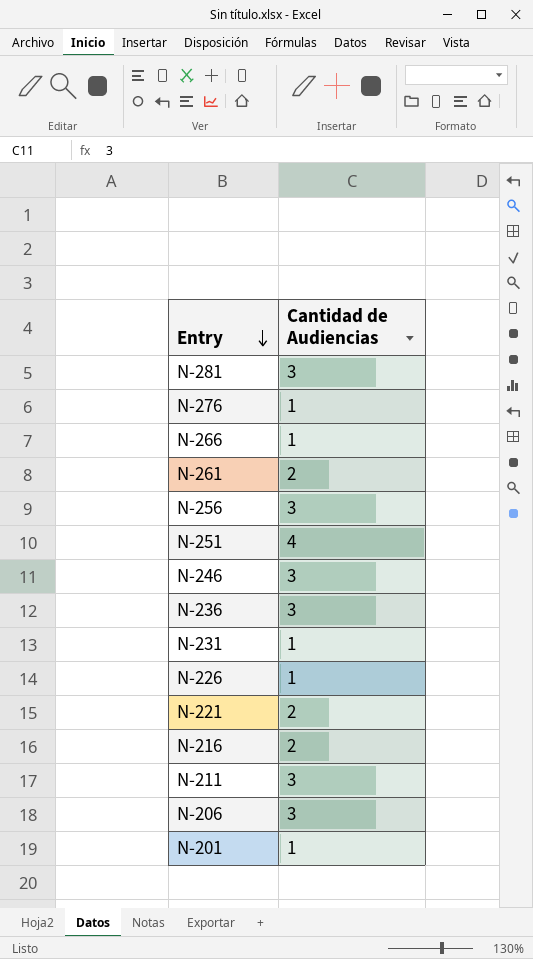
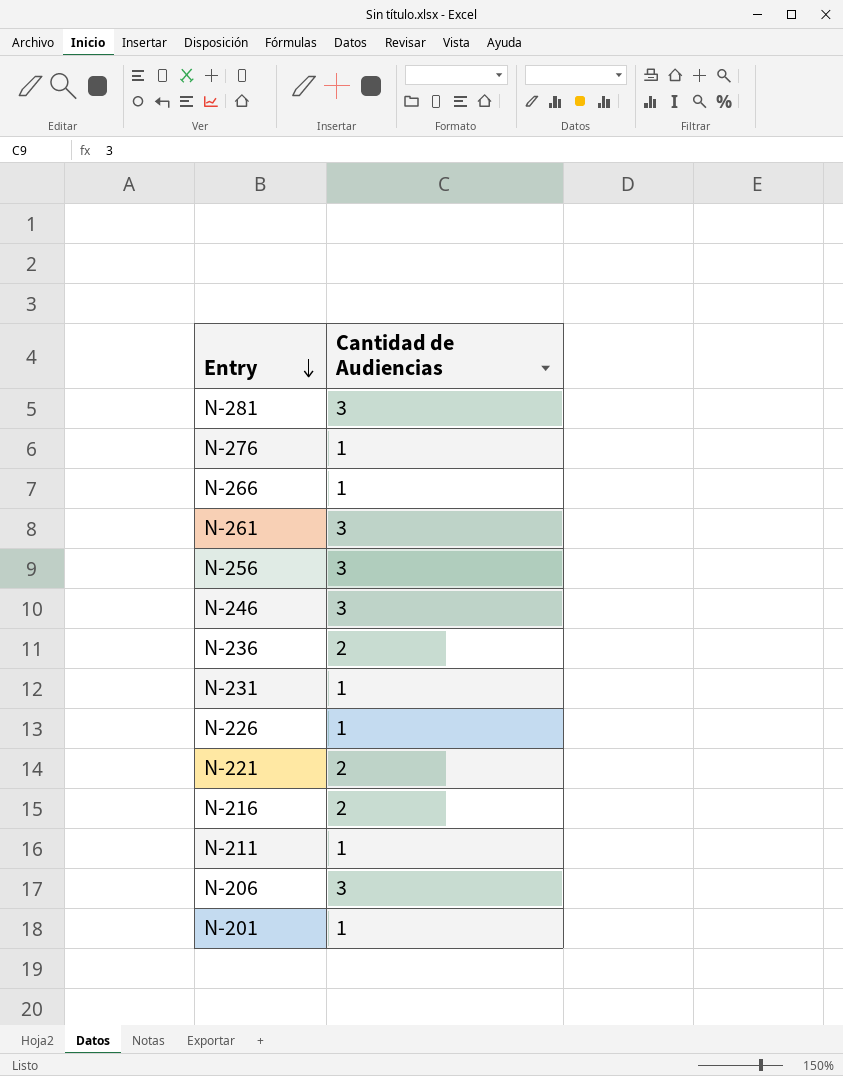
row N-251: 4 -> none
N-261 | Cantidad de Audiencias: 2 -> 3
N-236 | Cantidad de Audiencias: 3 -> 2
N-211 | Cantidad de Audiencias: 3 -> 1

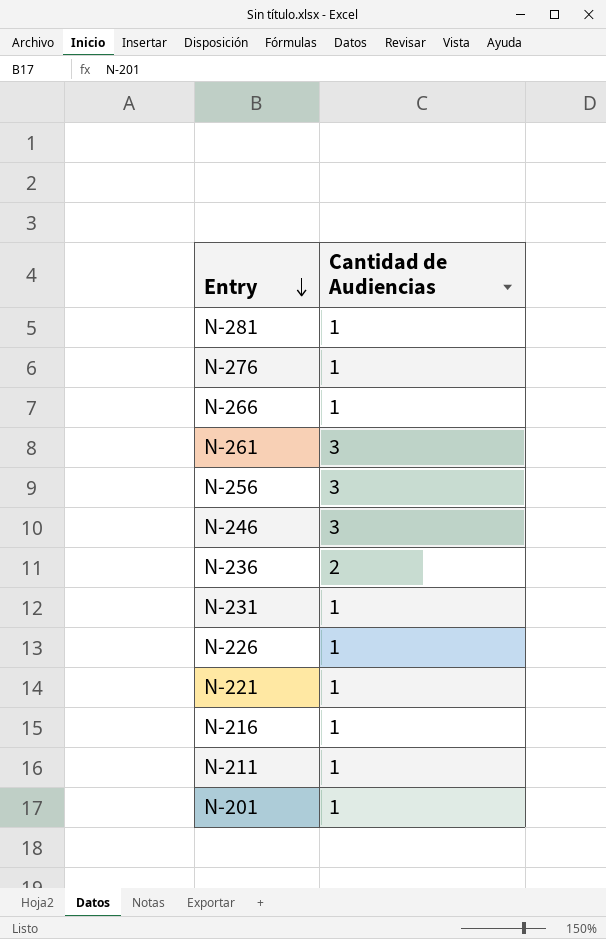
row N-206: 3 -> none
N-281 | Cantidad de Audiencias: 3 -> 1
N-221 | Cantidad de Audiencias: 2 -> 1
N-216 | Cantidad de Audiencias: 2 -> 1

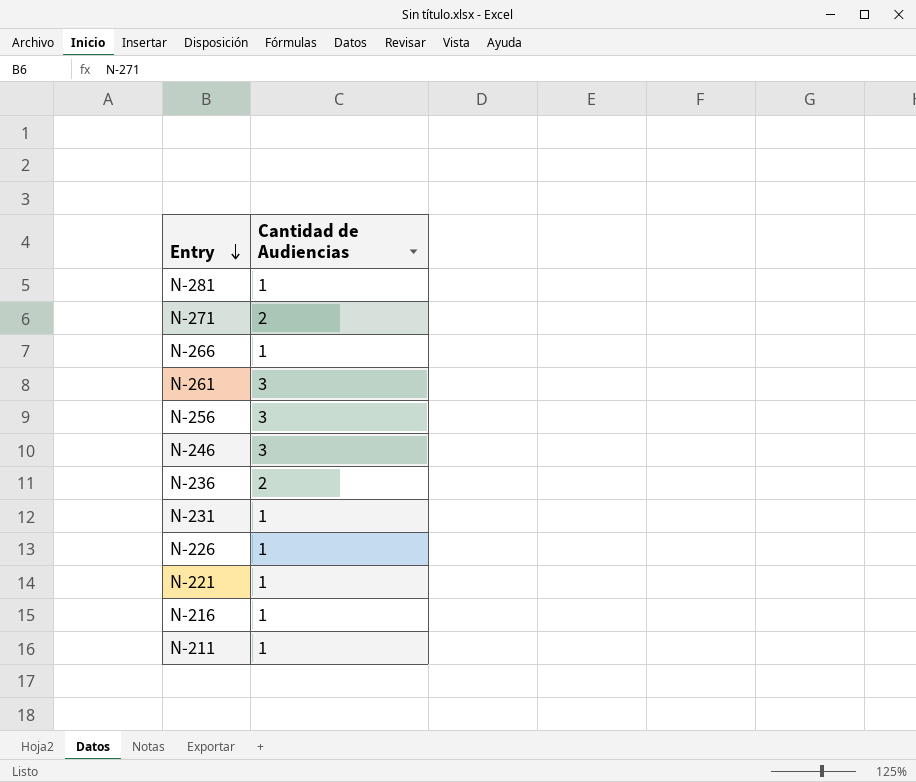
row N-276: 1 -> none
row N-201: 1 -> none
row N-271: none -> 2

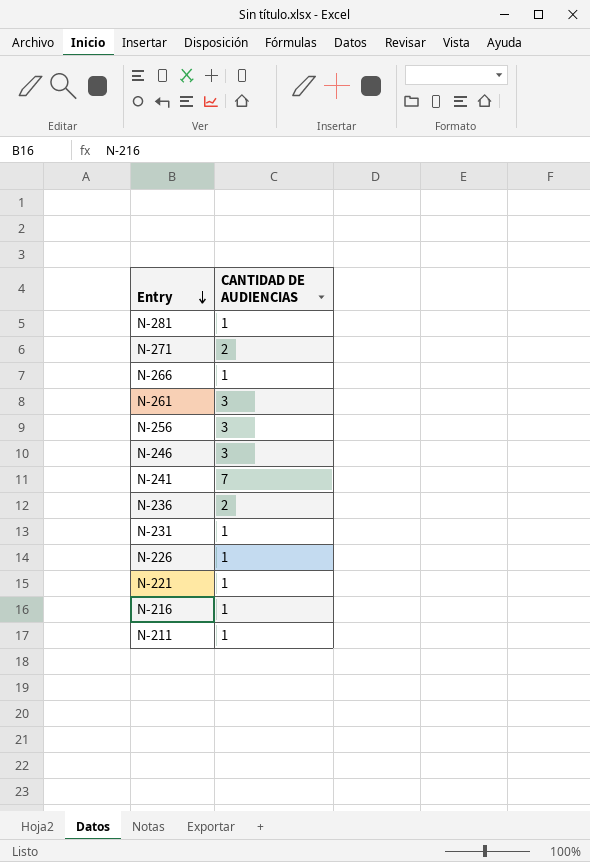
column name: Cantidad de Audiencias -> CANTIDAD DE AUDIENCIAS
row N-241: none -> 7

